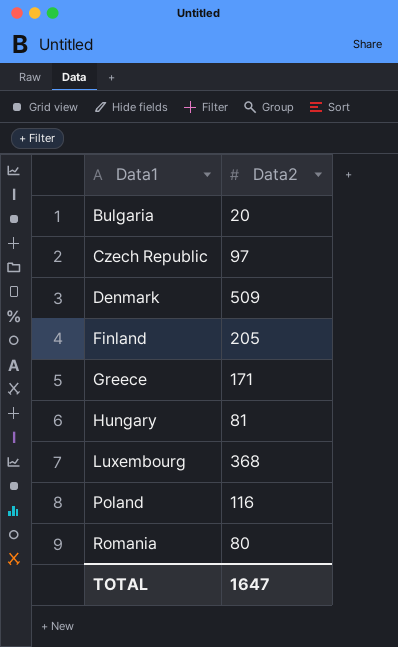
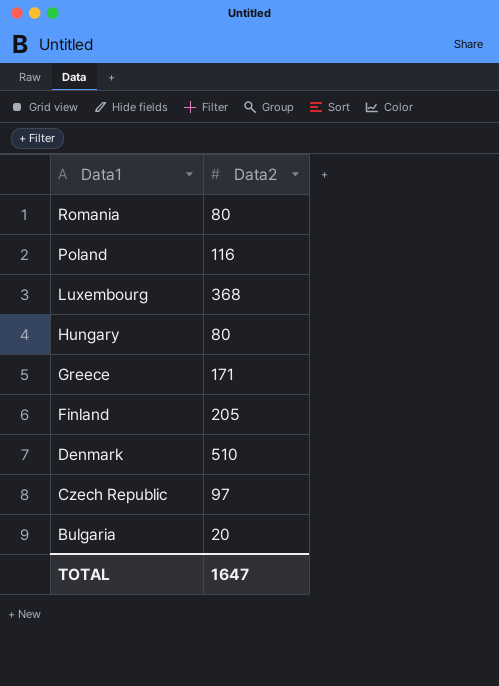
row order: Data1 ascending -> Data1 descending
Hungary | Data2: 81 -> 80
Denmark | Data2: 509 -> 510

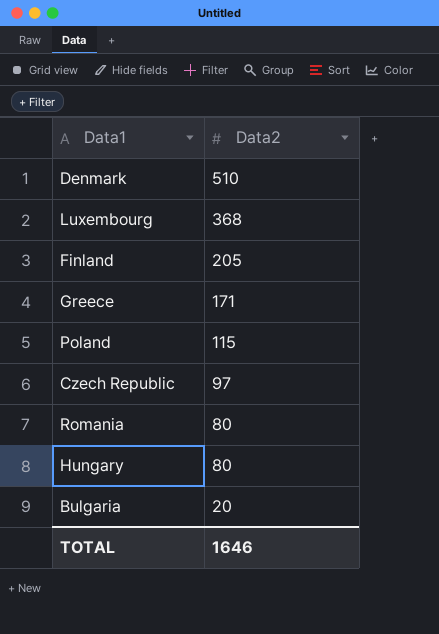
row order: Data1 descending -> Data2 descending
Poland | Data2: 116 -> 115
TOTAL | Data2: 1647 -> 1646

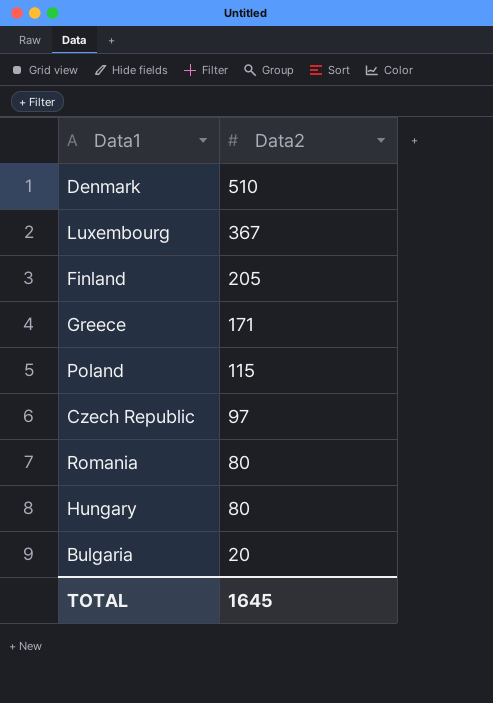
Luxembourg | Data2: 368 -> 367
TOTAL | Data2: 1646 -> 1645

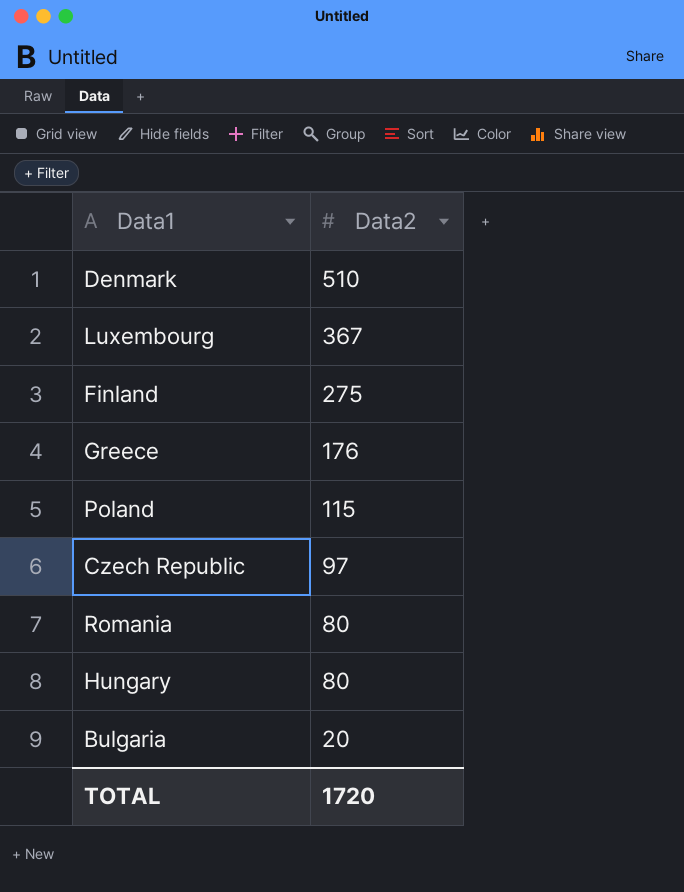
Finland | Data2: 205 -> 275
Greece | Data2: 171 -> 176
TOTAL | Data2: 1645 -> 1720

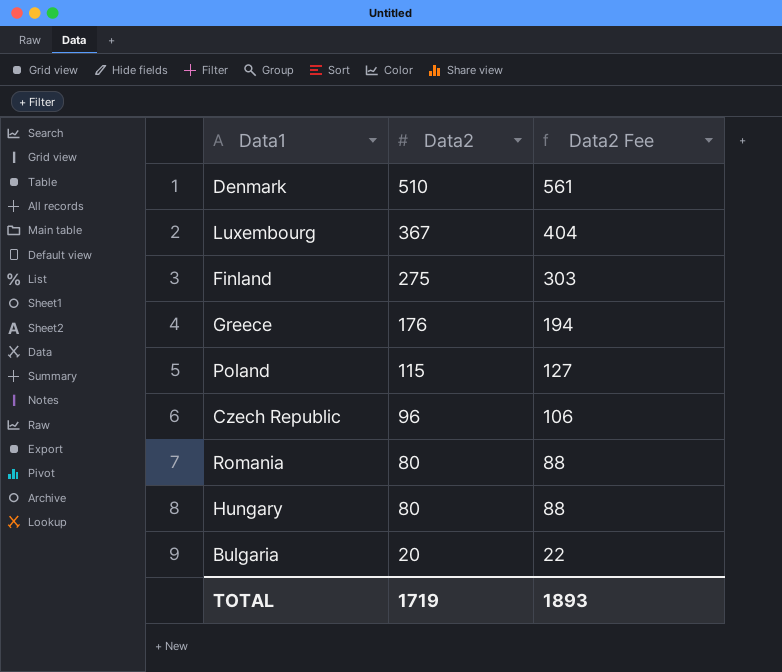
column Data2 Fee | formula: none -> [Data2] * 1.1
Czech Republic | Data2: 97 -> 96
TOTAL | Data2: 1720 -> 1719

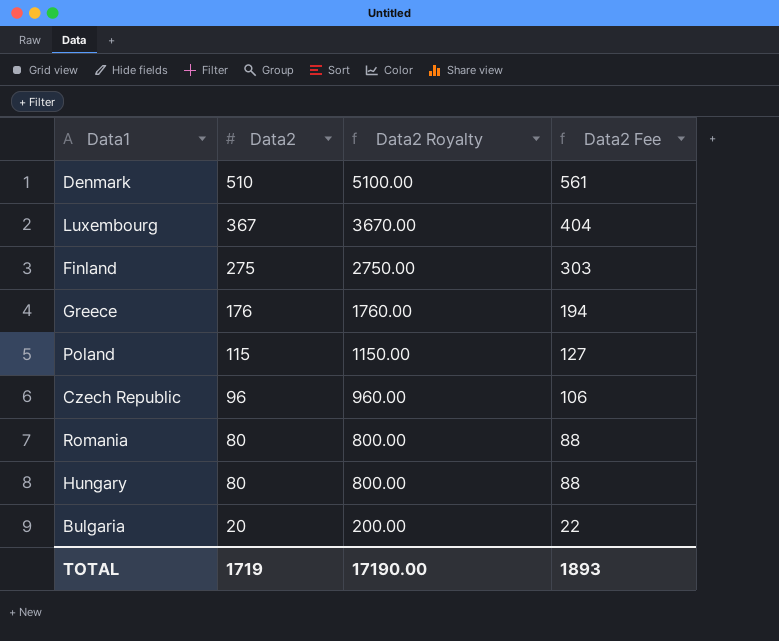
column Data2 Royalty | formula: none -> [Data2] * 10

